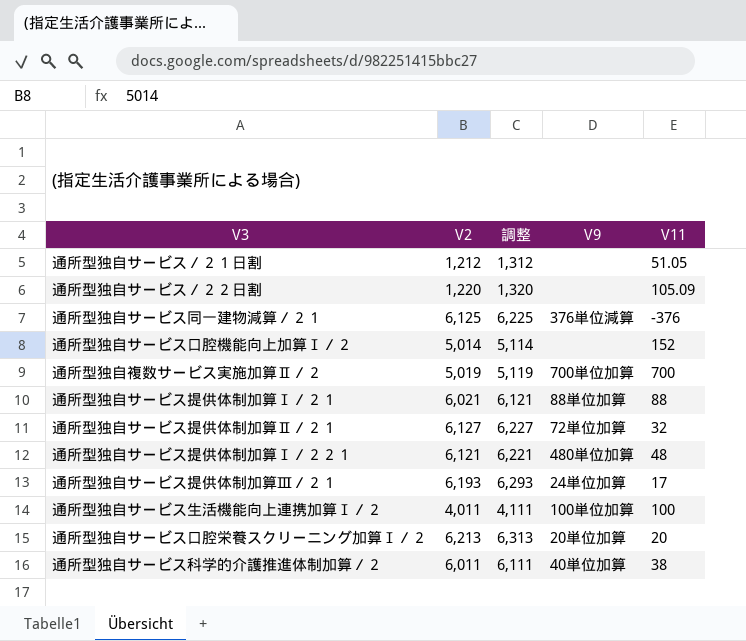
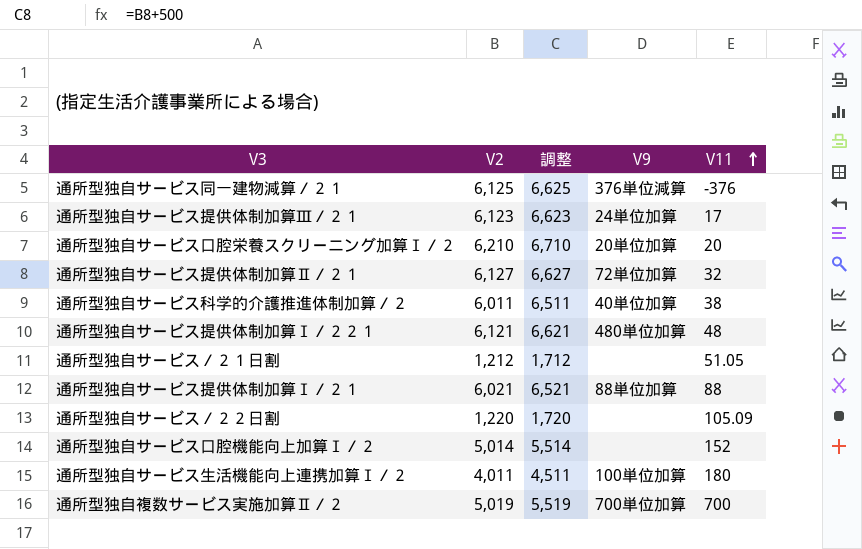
row order: none -> V11 ascending
column 調整 | formula: [V2] + 100 -> [V2] + 500
通所型独自サービス提供体制加算Ⅲ／２１ | V2: 6,193 -> 6,123
通所型独自サービス口腔栄養スクリーニング加算Ⅰ／２ | V2: 6,213 -> 6,210
通所型独自サービス生活機能向上連携加算Ⅰ／２ | V11: 100 -> 180

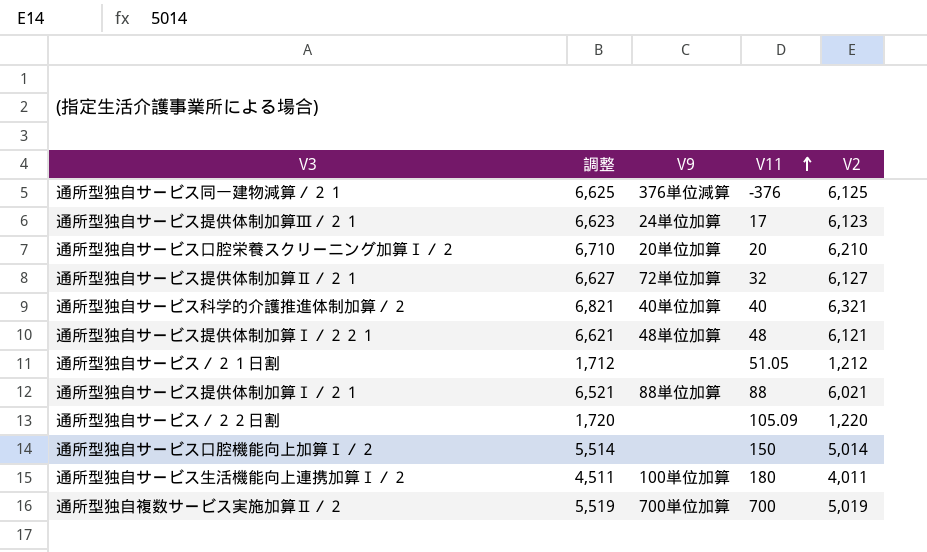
column V2 | position: 2 -> 5
通所型独自サービス科学的介護推進体制加算／２ | 調整: 6,511 -> 6,821
通所型独自サービス科学的介護推進体制加算／２ | V11: 38 -> 40
通所型独自サービス科学的介護推進体制加算／２ | V2: 6,011 -> 6,321
通所型独自サービス提供体制加算Ⅰ／２２１ | V9: 480単位加算 -> 48単位加算
通所型独自サービス口腔機能向上加算Ⅰ／２ | V11: 152 -> 150

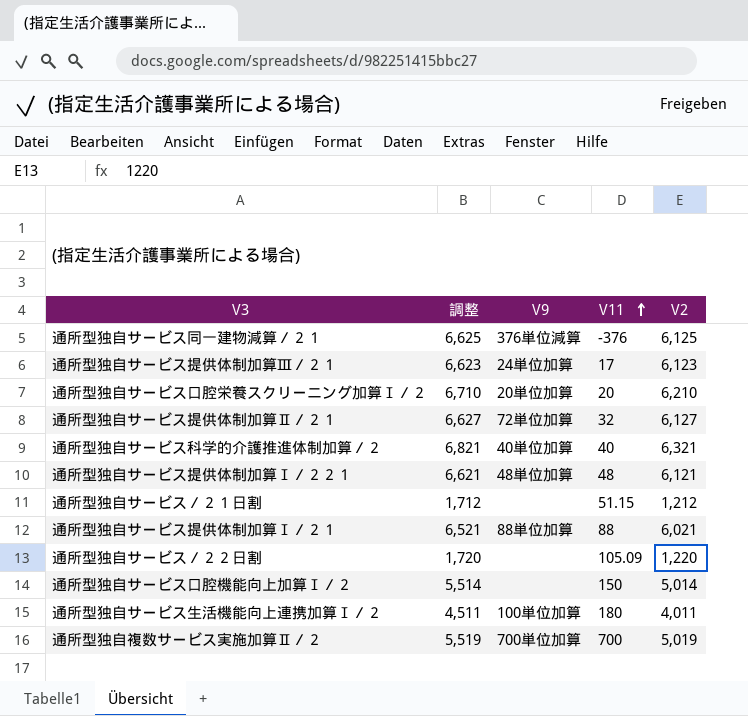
通所型独自サービス／２１日割 | V11: 51.05 -> 51.15

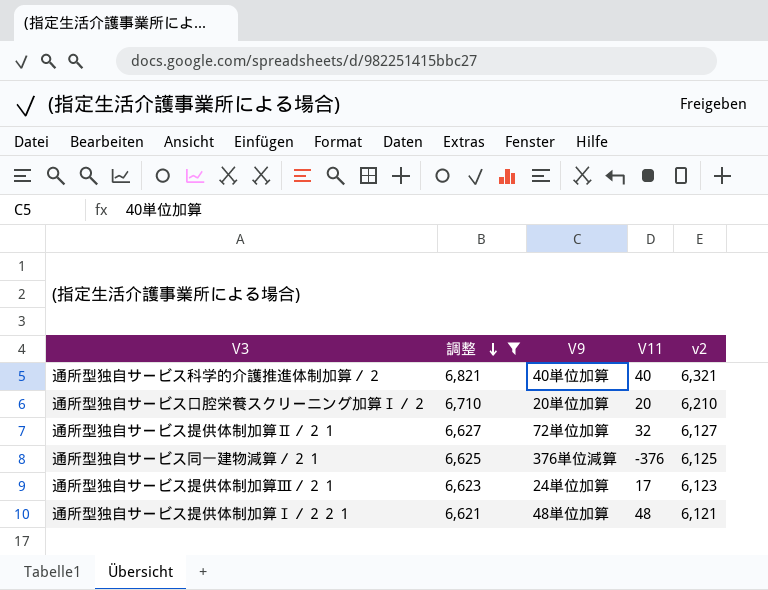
filter: none -> 調整 >= 6,621
row order: V11 ascending -> 調整 descending
column name: V2 -> v2

